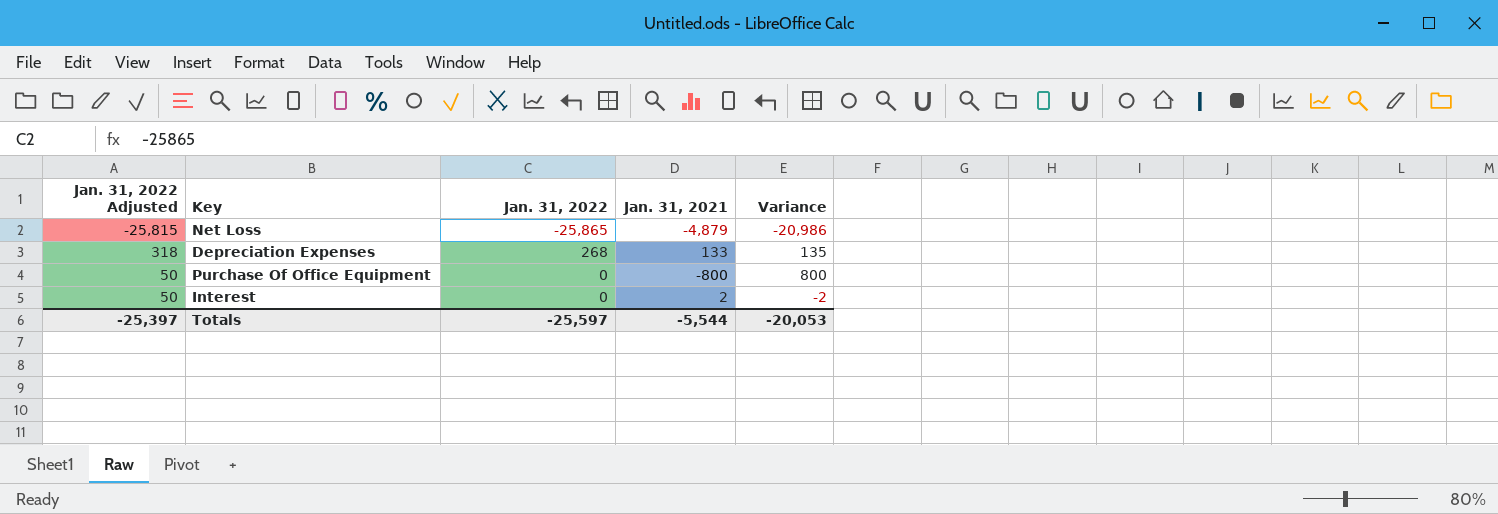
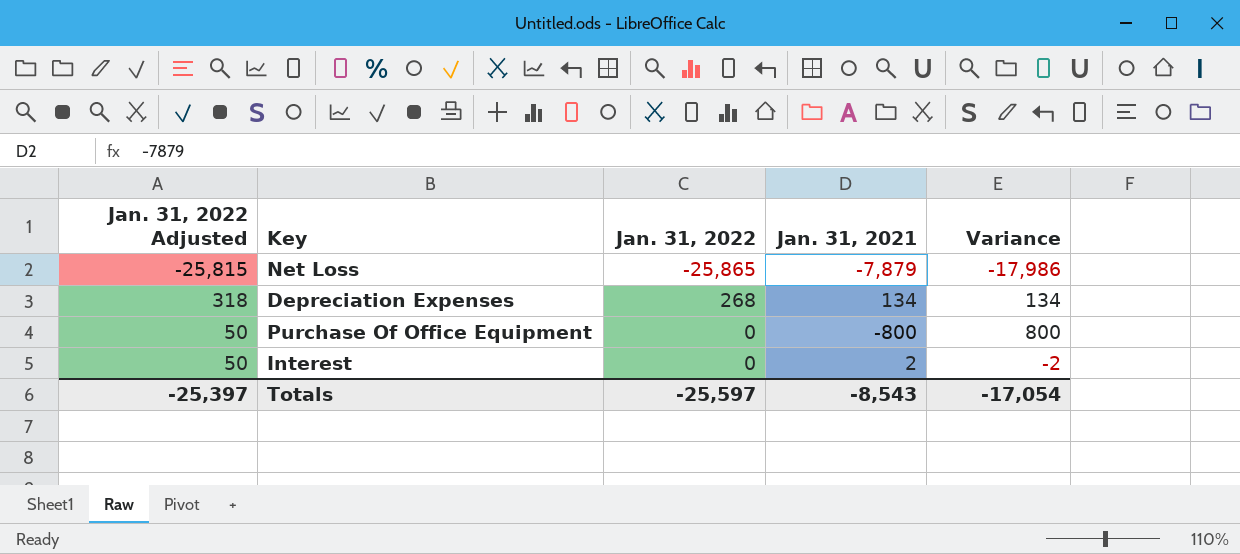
Net Loss | Jan. 31, 2021: -4,879 -> -7,879
Net Loss | Variance: -20,986 -> -17,986
Depreciation Expenses | Jan. 31, 2021: 133 -> 134
Depreciation Expenses | Variance: 135 -> 134
Totals | Jan. 31, 2021: -5,544 -> -8,543
Totals | Variance: -20,053 -> -17,054

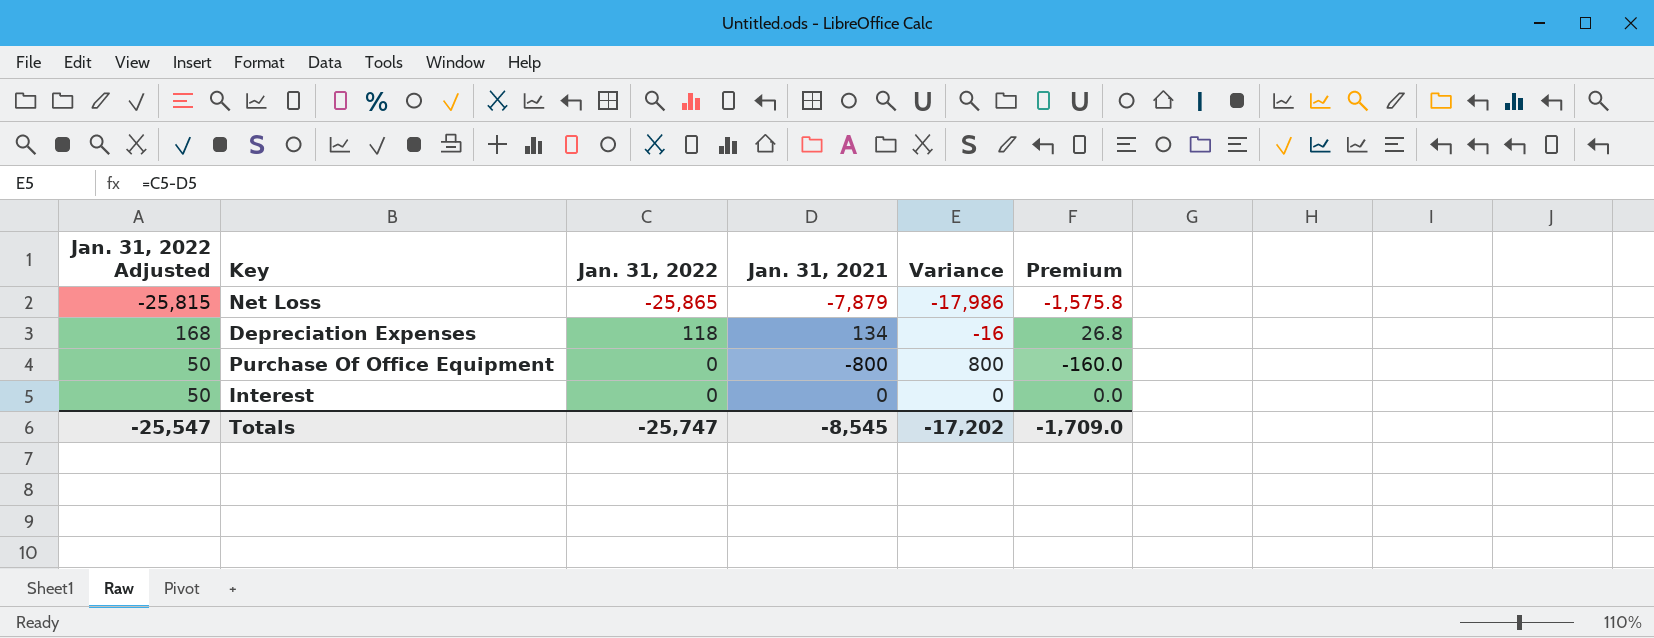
column Premium | formula: none -> [Jan. 31, 2021] * 0.2
Depreciation Expenses | Jan. 31, 2022 Adjusted: 318 -> 168
Depreciation Expenses | Jan. 31, 2022: 268 -> 118
Depreciation Expenses | Variance: 134 -> -16
Interest | Jan. 31, 2021: 2 -> 0
Interest | Variance: -2 -> 0
Totals | Jan. 31, 2022 Adjusted: -25,397 -> -25,547
Totals | Jan. 31, 2022: -25,597 -> -25,747
Totals | Jan. 31, 2021: -8,543 -> -8,545
Totals | Variance: -17,054 -> -17,202

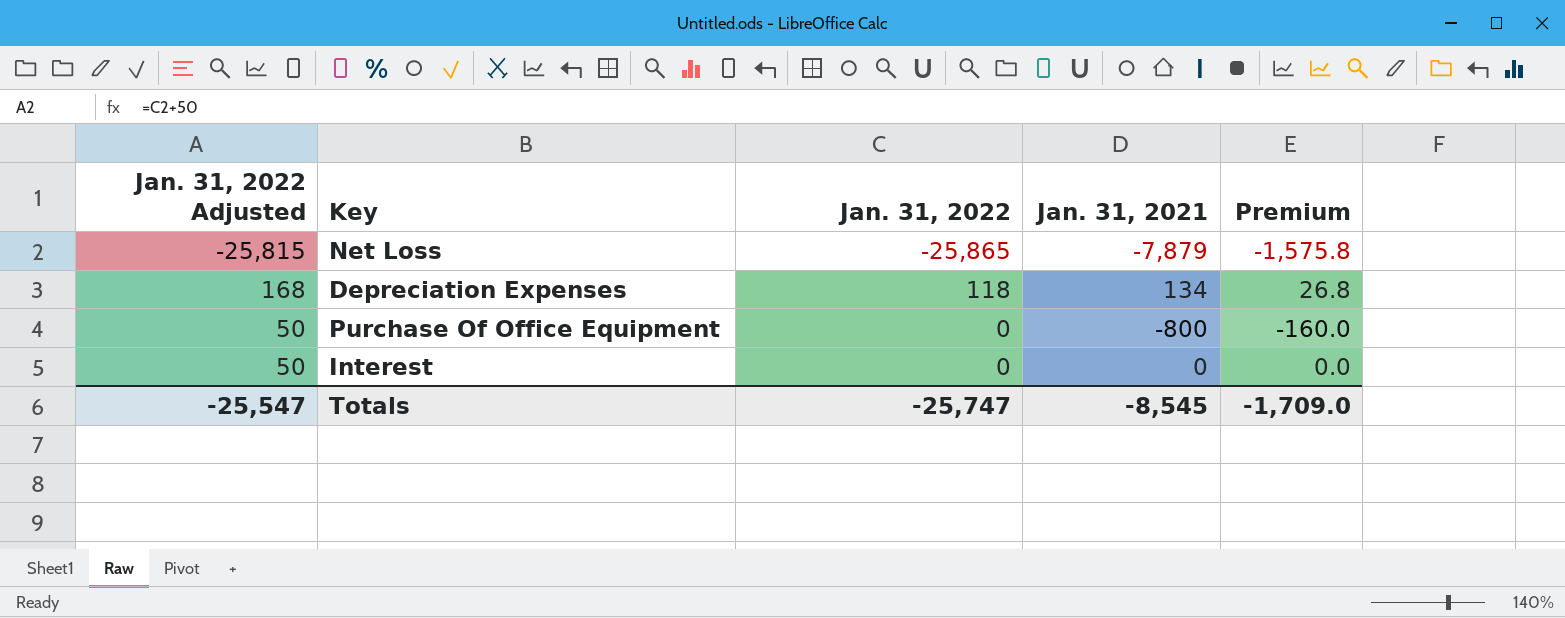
column Variance | formula: [Jan. 31, 2022] - [Jan. 31, 2021] -> none

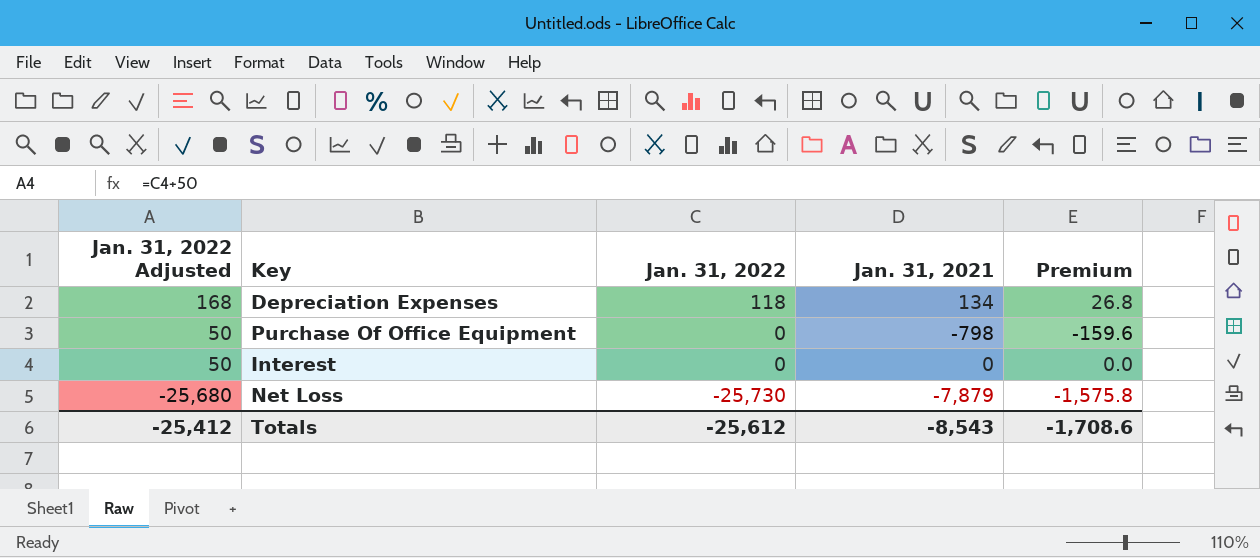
row order: none -> Jan. 31, 2022 Adjusted descending
Purchase Of Office Equipment | Jan. 31, 2021: -800 -> -798
Purchase Of Office Equipment | Premium: -160.0 -> -159.6
Net Loss | Jan. 31, 2022 Adjusted: -25,815 -> -25,680
Net Loss | Jan. 31, 2022: -25,865 -> -25,730
Totals | Jan. 31, 2022 Adjusted: -25,547 -> -25,412
Totals | Jan. 31, 2022: -25,747 -> -25,612
Totals | Jan. 31, 2021: -8,545 -> -8,543
Totals | Premium: -1,709.0 -> -1,708.6

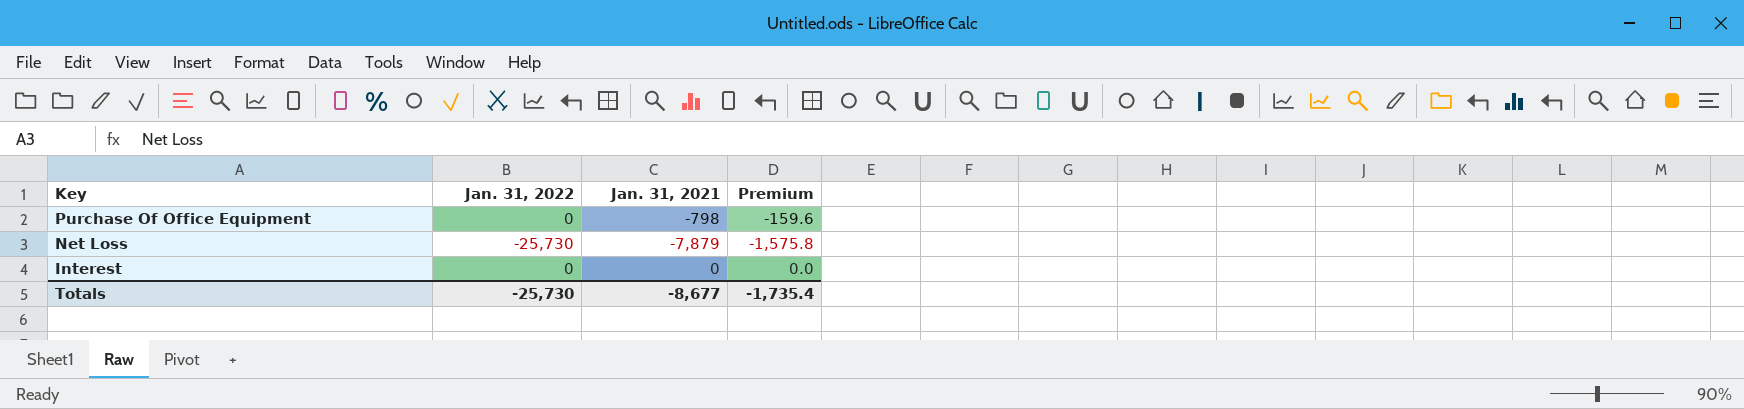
row order: Jan. 31, 2022 Adjusted descending -> Key descending
column Jan. 31, 2022 Adjusted | formula: [Jan. 31, 2022] + 50 -> none
row Depreciation Expenses: 168 | 118 | 134 | 26.8 -> none
Totals | Jan. 31, 2022: -25,612 -> -25,730
Totals | Jan. 31, 2021: -8,543 -> -8,677
Totals | Premium: -1,708.6 -> -1,735.4

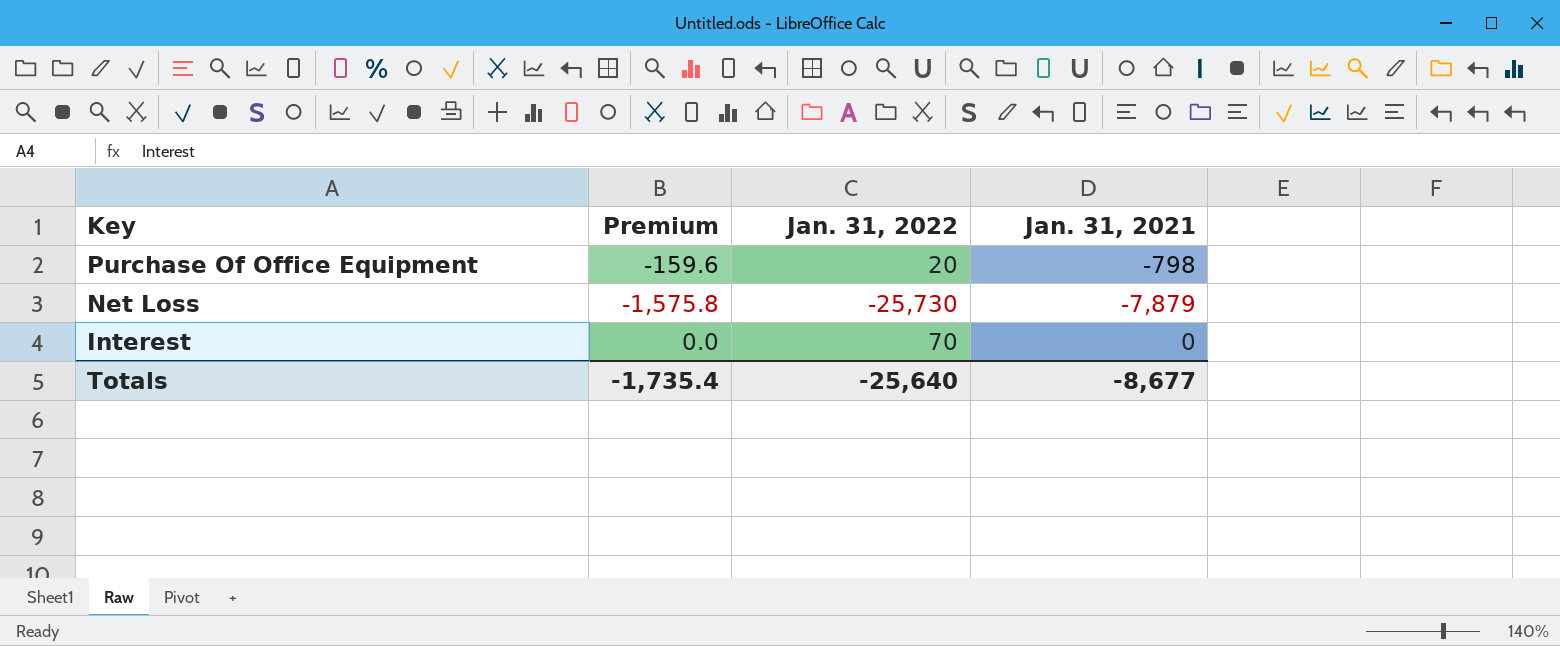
column Premium | position: 4 -> 2
Purchase Of Office Equipment | Jan. 31, 2022: 0 -> 20
Interest | Jan. 31, 2022: 0 -> 70
Totals | Jan. 31, 2022: -25,730 -> -25,640

